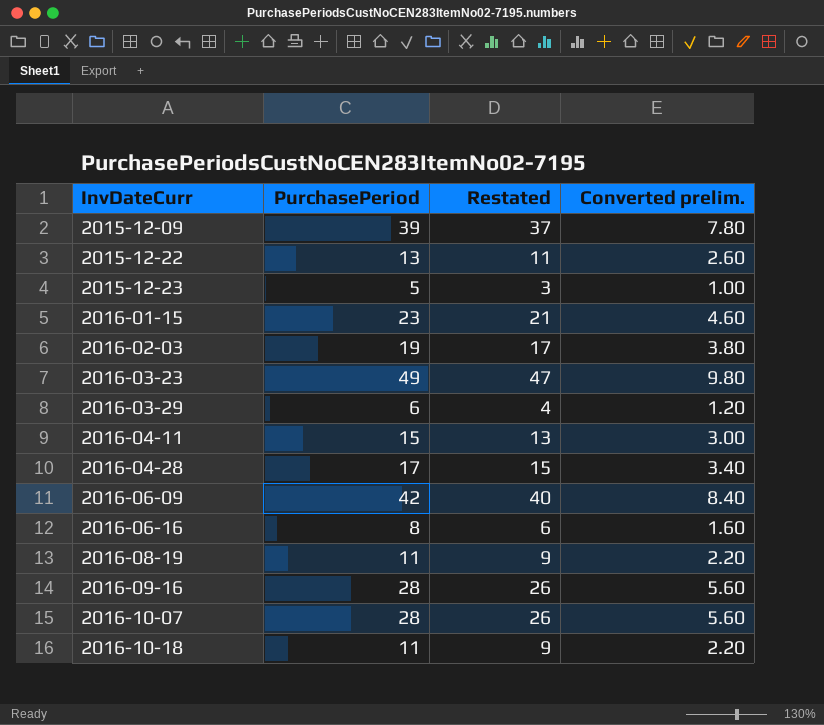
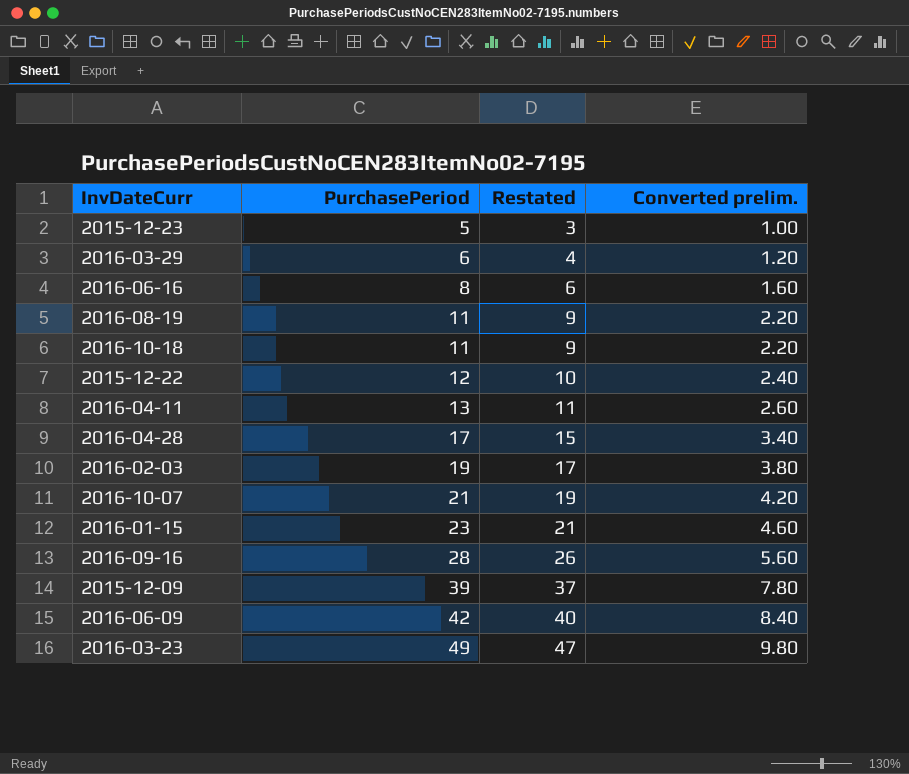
row order: InvDateCurr ascending -> PurchasePeriod ascending
2015-12-22 | PurchasePeriod: 13 -> 12
2015-12-22 | Restated: 11 -> 10
2015-12-22 | Converted prelim.: 2.60 -> 2.40
2016-04-11 | PurchasePeriod: 15 -> 13
2016-04-11 | Restated: 13 -> 11
2016-04-11 | Converted prelim.: 3.00 -> 2.60
2016-10-07 | PurchasePeriod: 28 -> 21
2016-10-07 | Restated: 26 -> 19
2016-10-07 | Converted prelim.: 5.60 -> 4.20

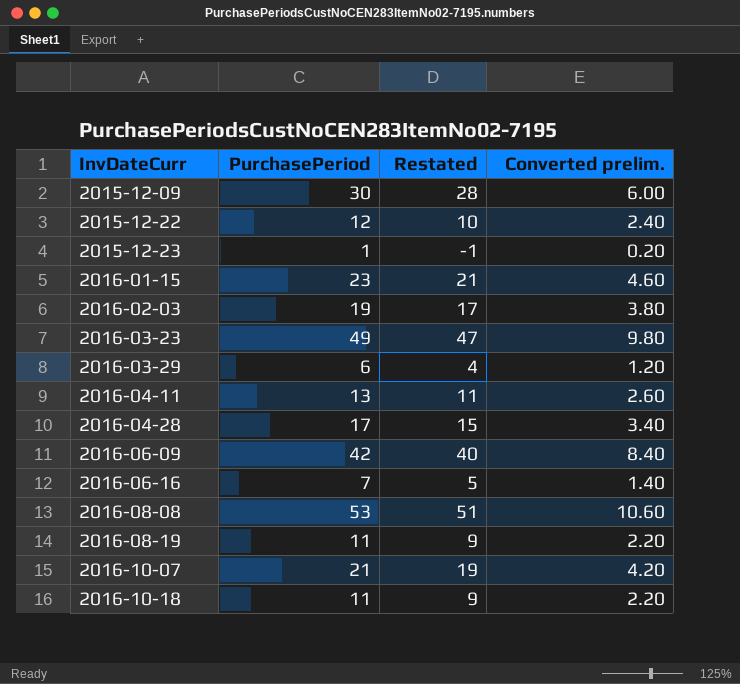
row order: PurchasePeriod ascending -> InvDateCurr ascending
row 2016-09-16: 28 | 26 | 5.60 -> none
2015-12-09 | PurchasePeriod: 39 -> 30
2015-12-09 | Restated: 37 -> 28
2015-12-09 | Converted prelim.: 7.80 -> 6.00
2015-12-23 | PurchasePeriod: 5 -> 1
2015-12-23 | Restated: 3 -> -1
2015-12-23 | Converted prelim.: 1.00 -> 0.20
2016-06-16 | PurchasePeriod: 8 -> 7
2016-06-16 | Restated: 6 -> 5
2016-06-16 | Converted prelim.: 1.60 -> 1.40
row 2016-08-08: none -> 53 | 51 | 10.60

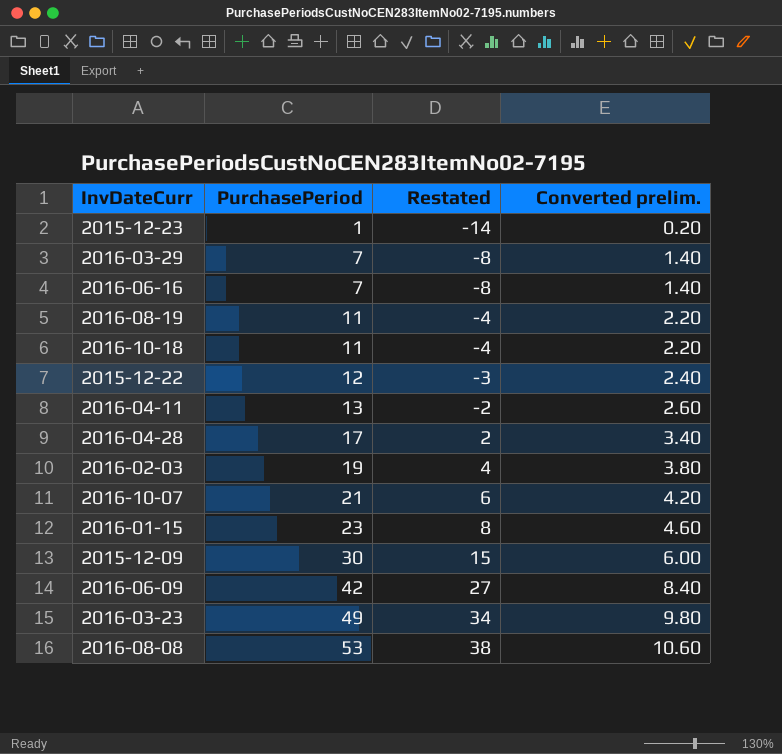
row order: InvDateCurr ascending -> PurchasePeriod ascending
column Restated | formula: [PurchasePeriod] - 2 -> [PurchasePeriod] - 15
2016-03-29 | PurchasePeriod: 6 -> 7
2016-03-29 | Converted prelim.: 1.20 -> 1.40

